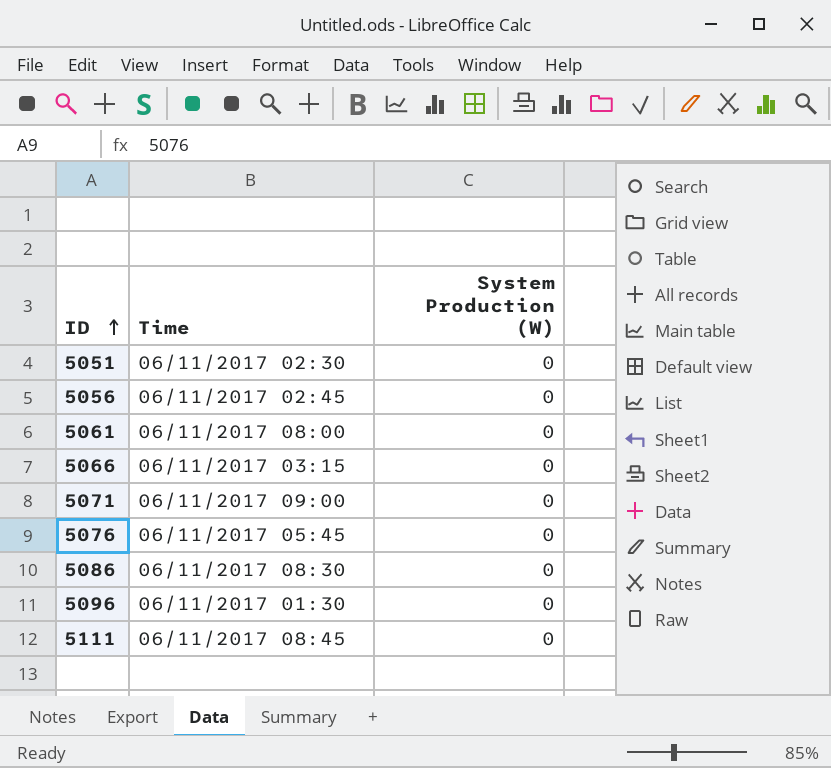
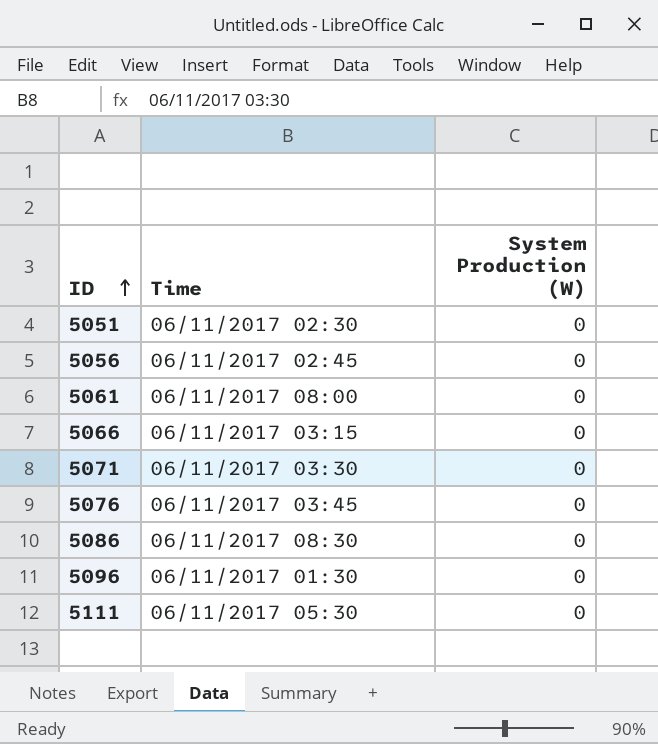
5071 | Time: 06/11/2017 09:00 -> 06/11/2017 03:30
5076 | Time: 06/11/2017 05:45 -> 06/11/2017 03:45
5111 | Time: 06/11/2017 08:45 -> 06/11/2017 05:30

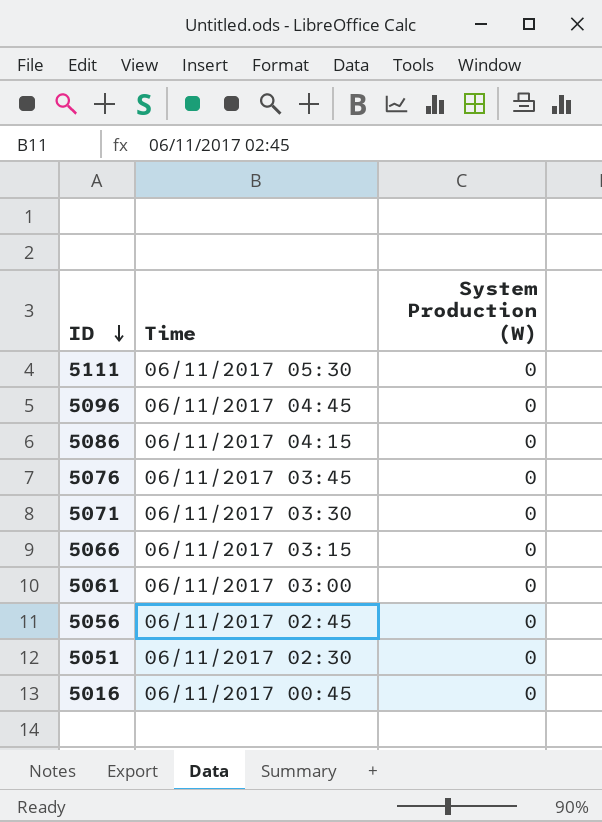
row order: ID ascending -> ID descending
5096 | Time: 06/11/2017 01:30 -> 06/11/2017 04:45
5086 | Time: 06/11/2017 08:30 -> 06/11/2017 04:15
5061 | Time: 06/11/2017 08:00 -> 06/11/2017 03:00
row 5016: none -> 06/11/2017 00:45 | 0

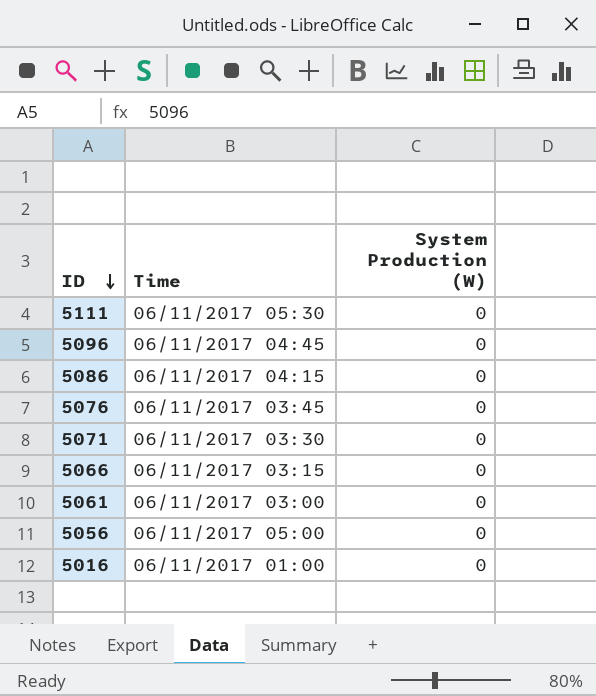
row 5051: 06/11/2017 02:30 | 0 -> none
5056 | Time: 06/11/2017 02:45 -> 06/11/2017 05:00
5016 | Time: 06/11/2017 00:45 -> 06/11/2017 01:00

